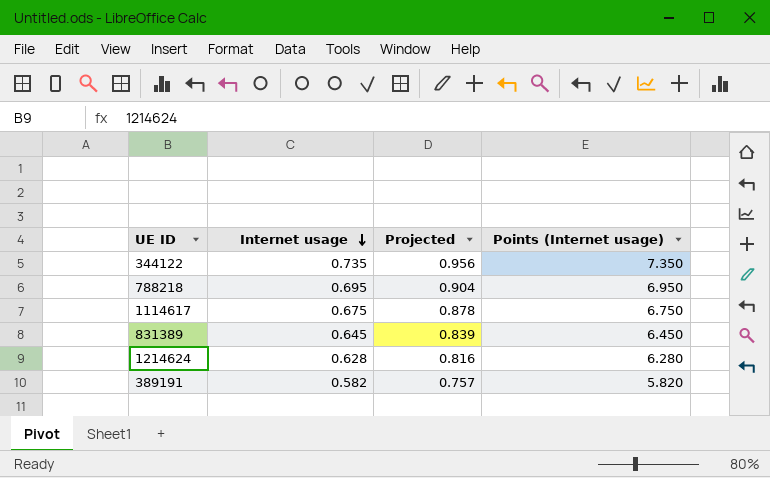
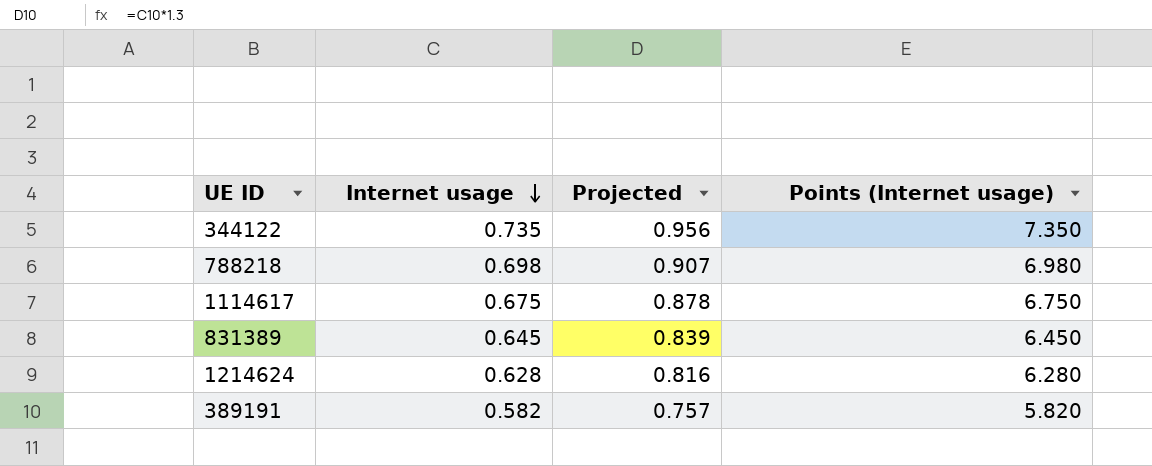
788218 | Internet usage: 0.695 -> 0.698
788218 | Projected: 0.904 -> 0.907
788218 | Points (Internet usage): 6.950 -> 6.980

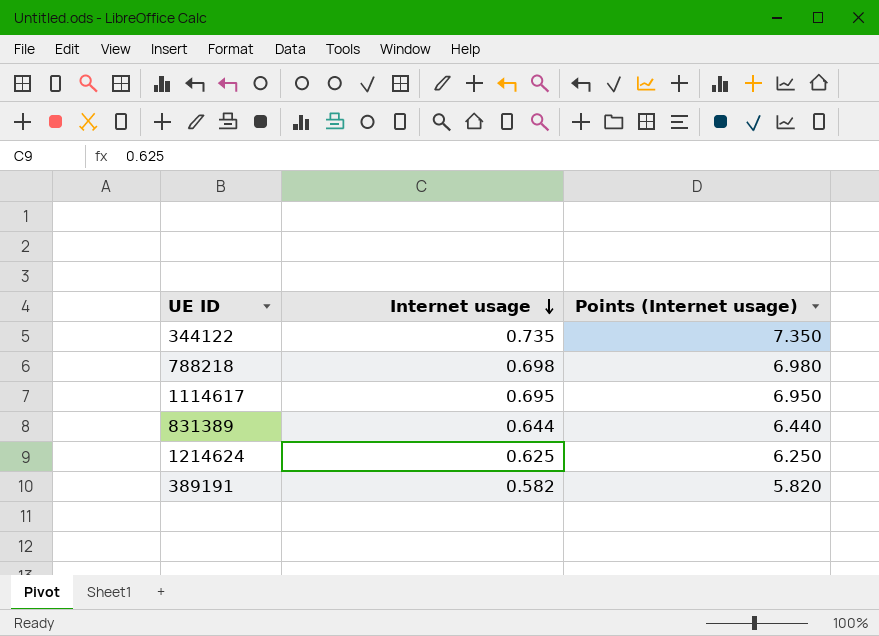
column Projected | formula: [Internet usage] * 1.3 -> none
1114617 | Internet usage: 0.675 -> 0.695
1114617 | Points (Internet usage): 6.750 -> 6.950
831389 | Internet usage: 0.645 -> 0.644
831389 | Points (Internet usage): 6.450 -> 6.440
1214624 | Internet usage: 0.628 -> 0.625
1214624 | Points (Internet usage): 6.280 -> 6.250

